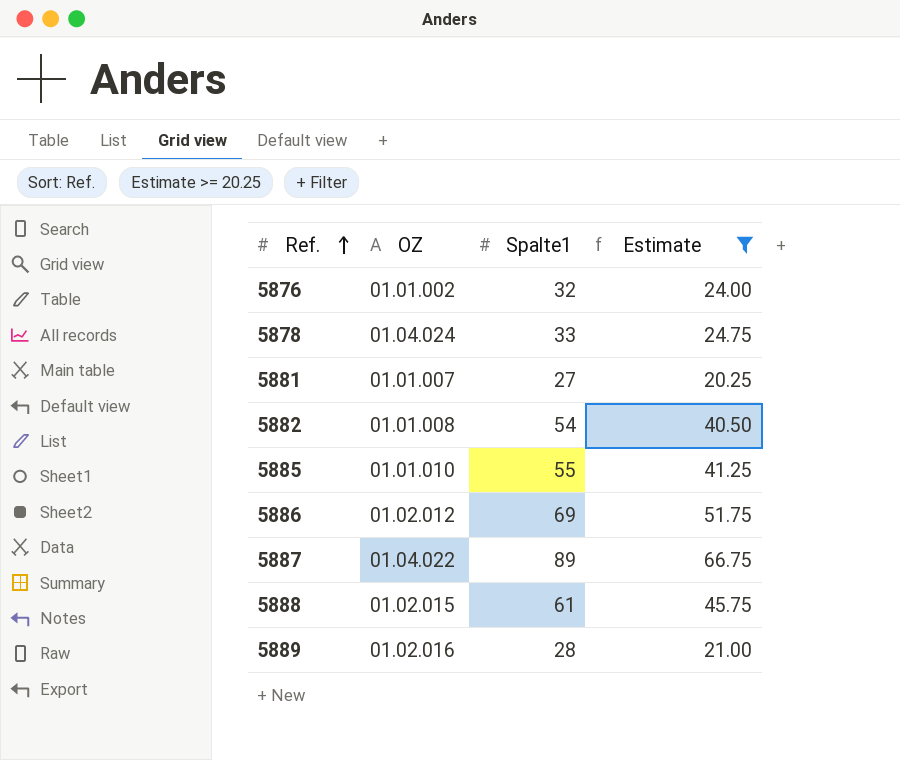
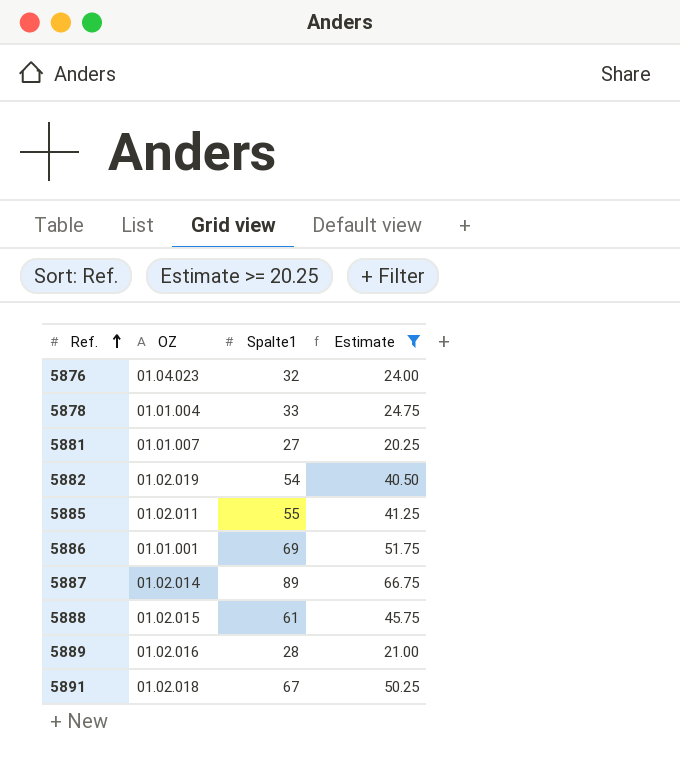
5876 | OZ: 01.01.002 -> 01.04.023
5878 | OZ: 01.04.024 -> 01.01.004
5882 | OZ: 01.01.008 -> 01.02.019
5885 | OZ: 01.01.010 -> 01.02.011
5886 | OZ: 01.02.012 -> 01.01.001
5887 | OZ: 01.04.022 -> 01.02.014
row 5891: none -> 01.02.018 | 67 | 50.25

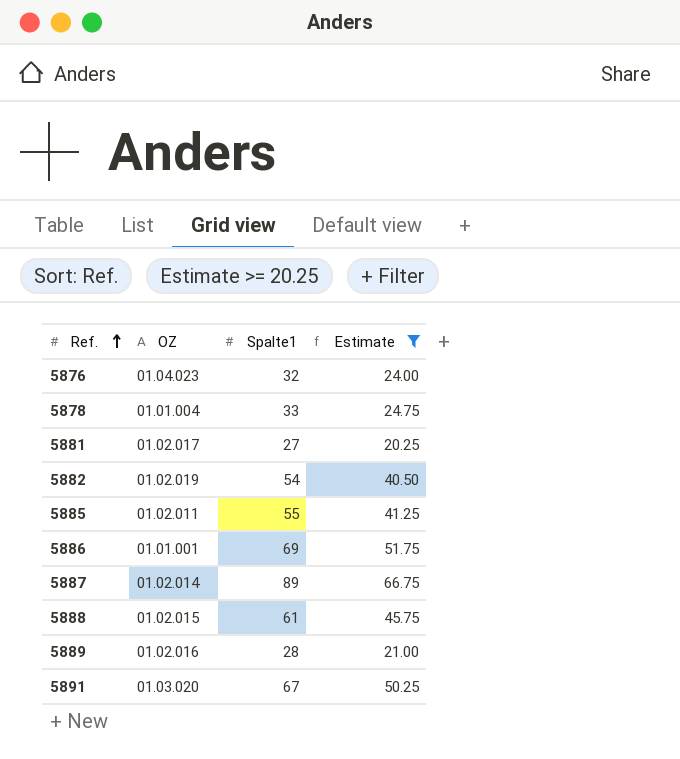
5881 | OZ: 01.01.007 -> 01.02.017
5891 | OZ: 01.02.018 -> 01.03.020

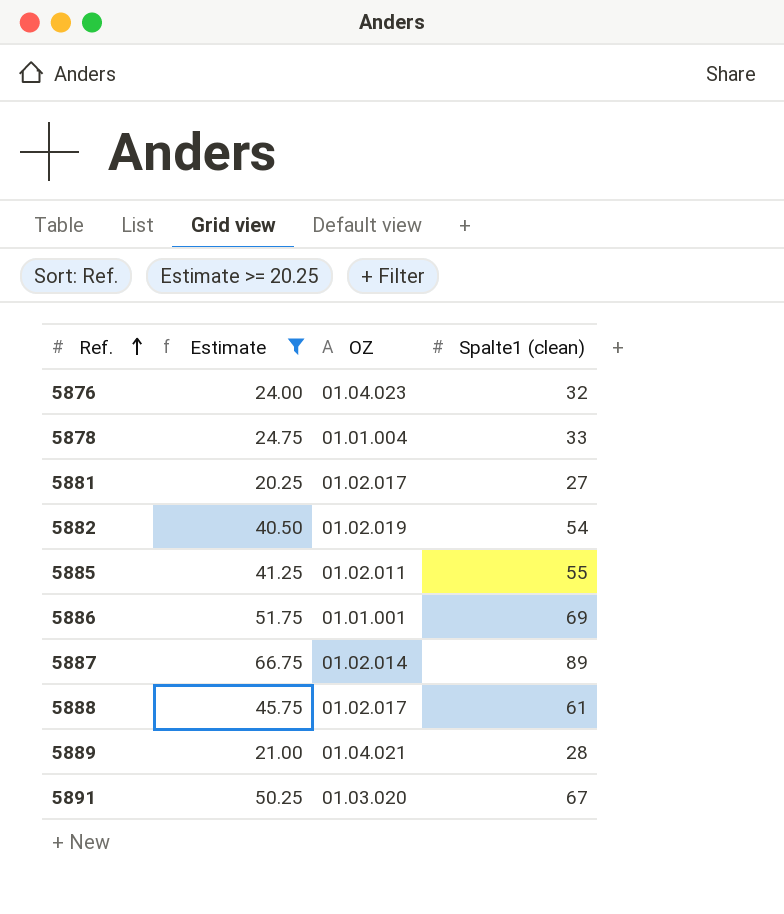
column Estimate | position: 4 -> 2
column name: Spalte1 -> Spalte1 (clean)
5888 | OZ: 01.02.015 -> 01.02.017
5889 | OZ: 01.02.016 -> 01.04.021

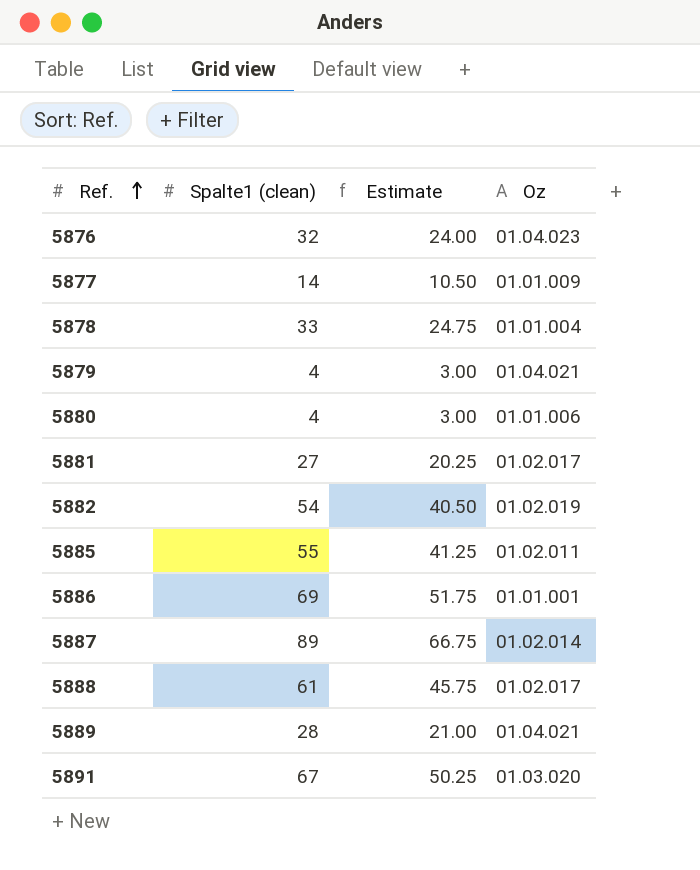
filter: Estimate >= 20.25 -> none
column Spalte1 (clean) | position: 4 -> 2
column name: OZ -> Oz

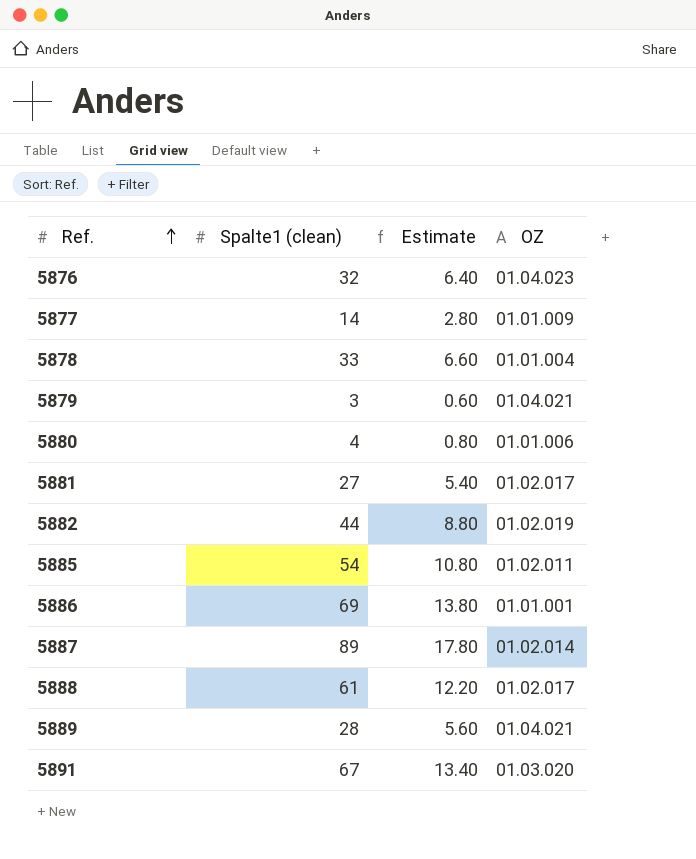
column Estimate | formula: [Spalte1 (clean)] * 0.75 -> [Spalte1 (clean)] * 0.2
column name: Oz -> OZ
5879 | Spalte1 (clean): 4 -> 3
5882 | Spalte1 (clean): 54 -> 44
5885 | Spalte1 (clean): 55 -> 54

